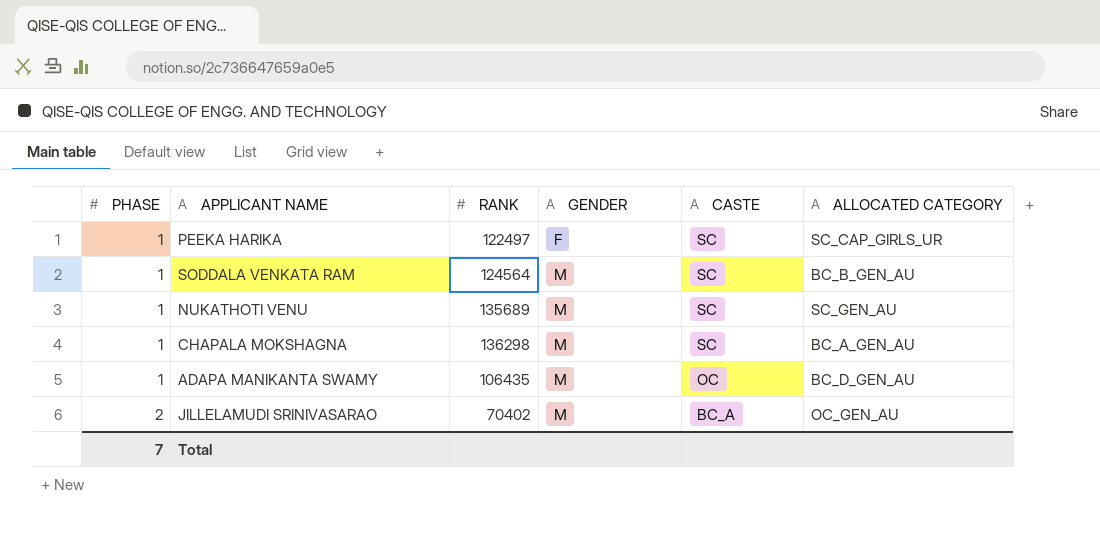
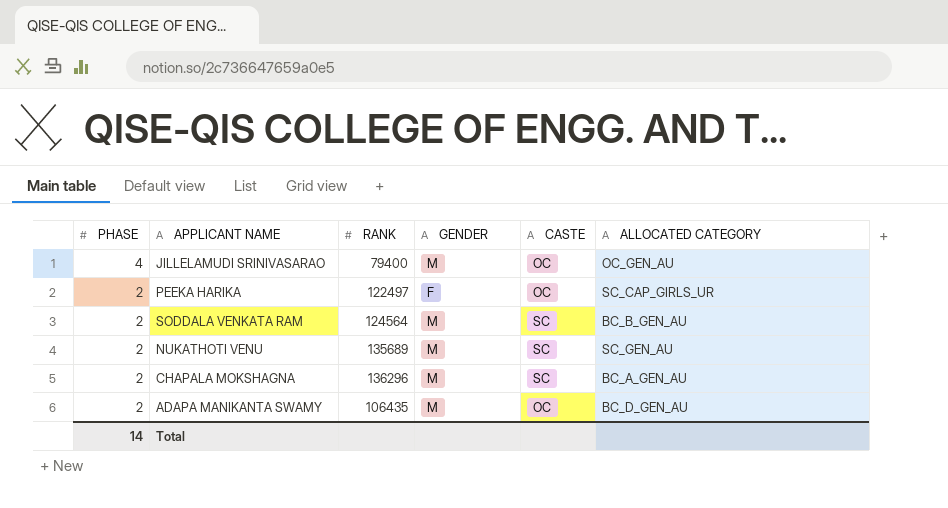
row order: PHASE ascending -> PHASE descending
JILLELAMUDI SRINIVASARAO | PHASE: 2 -> 4
JILLELAMUDI SRINIVASARAO | RANK: 70402 -> 79400
JILLELAMUDI SRINIVASARAO | CASTE: BC_A -> OC
PEEKA HARIKA | PHASE: 1 -> 2
PEEKA HARIKA | CASTE: SC -> OC
SODDALA VENKATA RAM | PHASE: 1 -> 2
NUKATHOTI VENU | PHASE: 1 -> 2
CHAPALA MOKSHAGNA | PHASE: 1 -> 2
CHAPALA MOKSHAGNA | RANK: 136298 -> 136296
ADAPA MANIKANTA SWAMY | PHASE: 1 -> 2
Total | PHASE: 7 -> 14

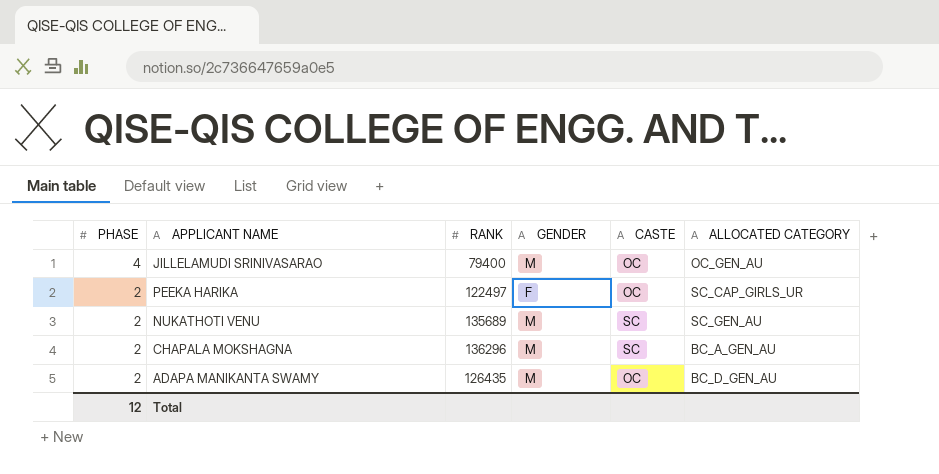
row SODDALA VENKATA RAM: 2 | 124564 | M | SC | BC_B_GEN_AU -> none
ADAPA MANIKANTA SWAMY | RANK: 106435 -> 126435
Total | PHASE: 14 -> 12

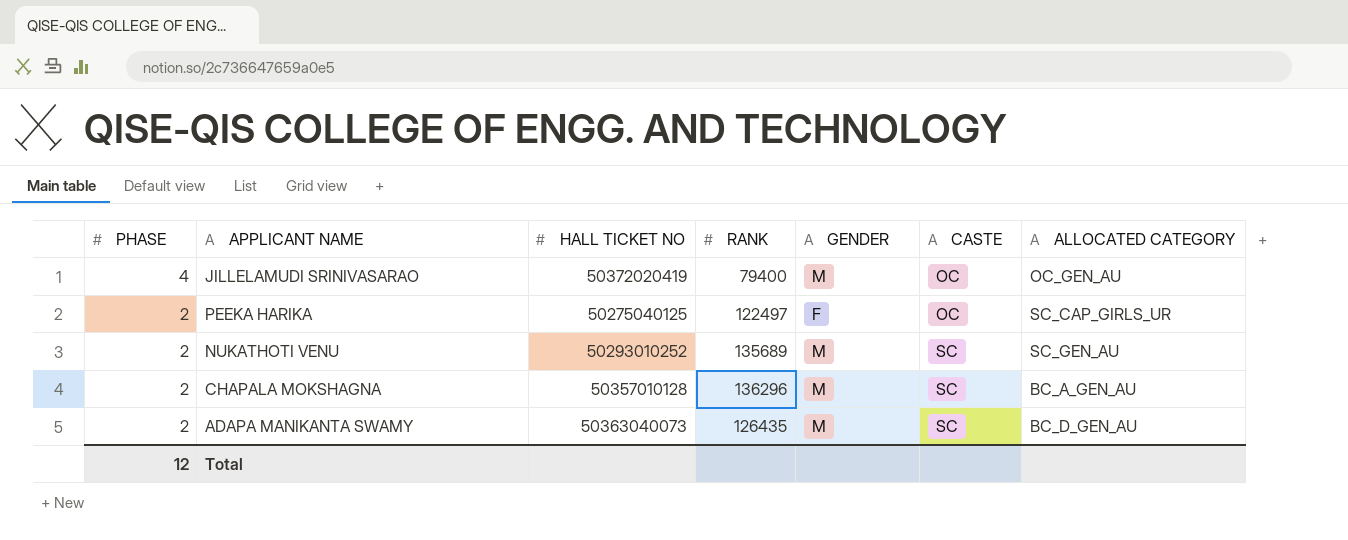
column HALL TICKET NO | position: none -> 3
ADAPA MANIKANTA SWAMY | CASTE: OC -> SC

